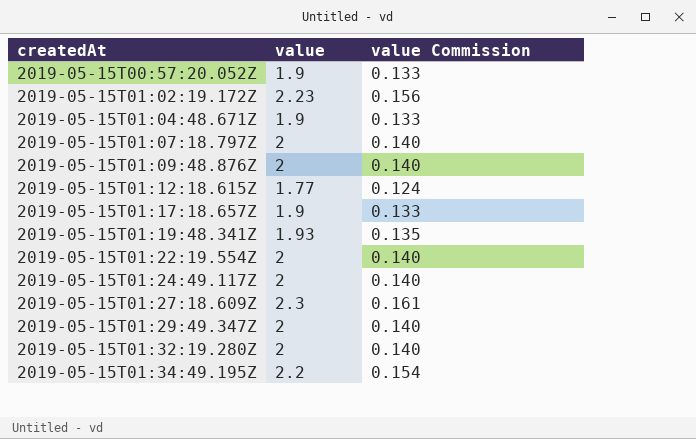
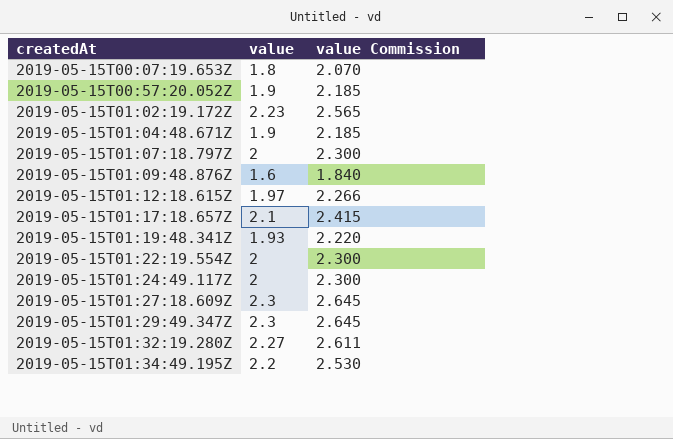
column value Commission | formula: [value] * 0.07 -> [value] * 1.15
row 2019-05-15T00:07:19.653Z: none -> 1.8 | 2.070
2019-05-15T01:09:48.876Z | value: 2 -> 1.6
2019-05-15T01:12:18.615Z | value: 1.77 -> 1.97
2019-05-15T01:17:18.657Z | value: 1.9 -> 2.1
2019-05-15T01:29:49.347Z | value: 2 -> 2.3
2019-05-15T01:32:19.280Z | value: 2 -> 2.27

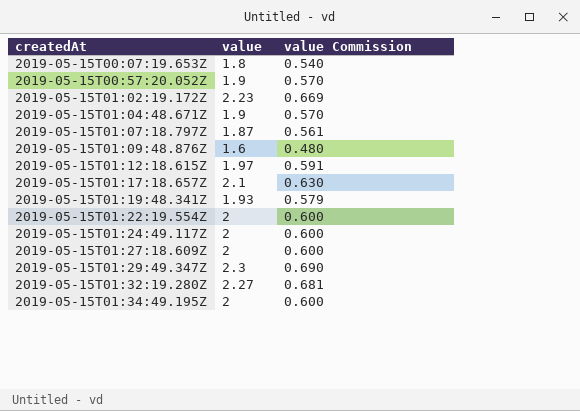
column value Commission | formula: [value] * 1.15 -> [value] * 0.3
2019-05-15T01:07:18.797Z | value: 2 -> 1.87
2019-05-15T01:27:18.609Z | value: 2.3 -> 2
2019-05-15T01:34:49.195Z | value: 2.2 -> 2

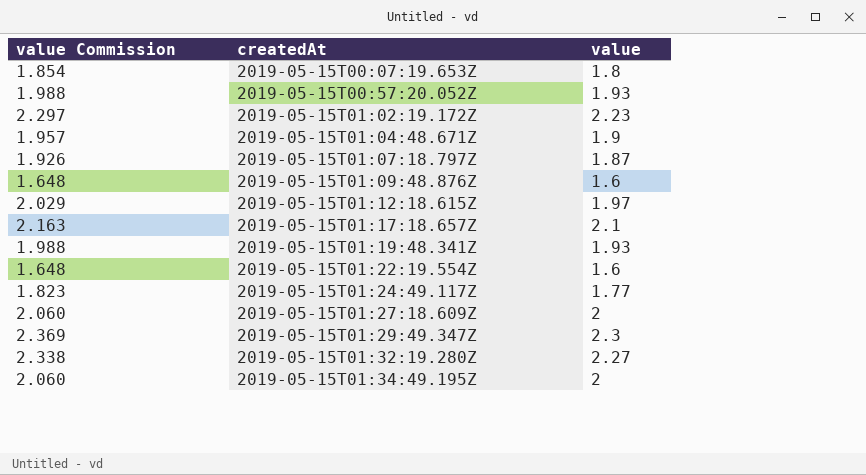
column value Commission | formula: [value] * 0.3 -> [value] * 1.03
column value Commission | position: 3 -> 1
2019-05-15T00:57:20.052Z | value: 1.9 -> 1.93
2019-05-15T01:22:19.554Z | value: 2 -> 1.6
2019-05-15T01:24:49.117Z | value: 2 -> 1.77

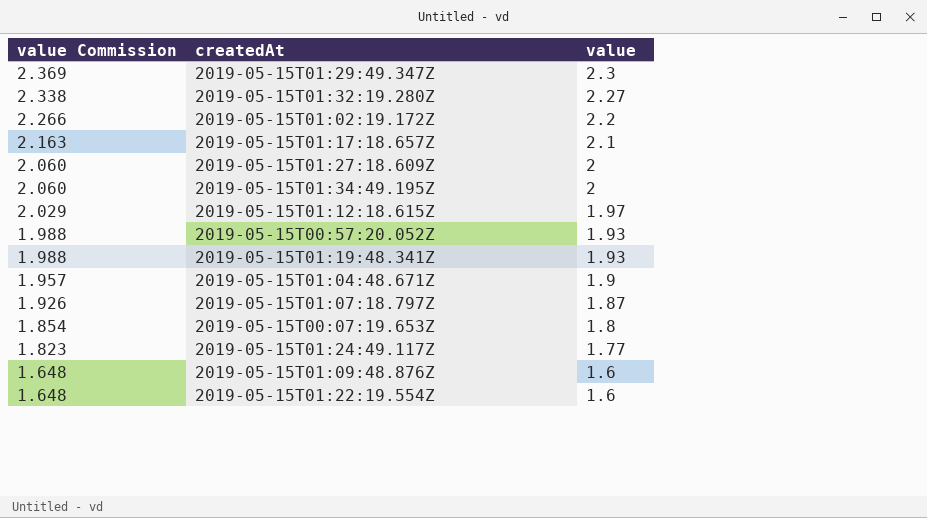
row order: createdAt ascending -> value Commission descending
2019-05-15T01:02:19.172Z | value Commission: 2.297 -> 2.266
2019-05-15T01:02:19.172Z | value: 2.23 -> 2.2

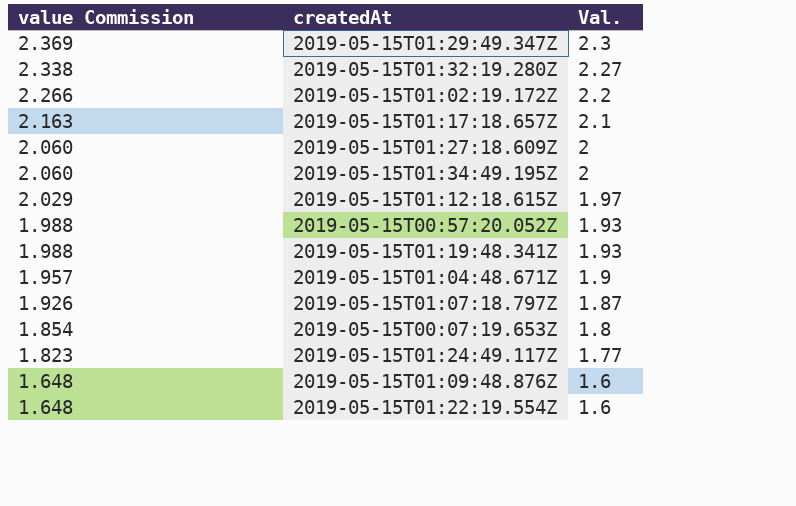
column name: value -> Val.

